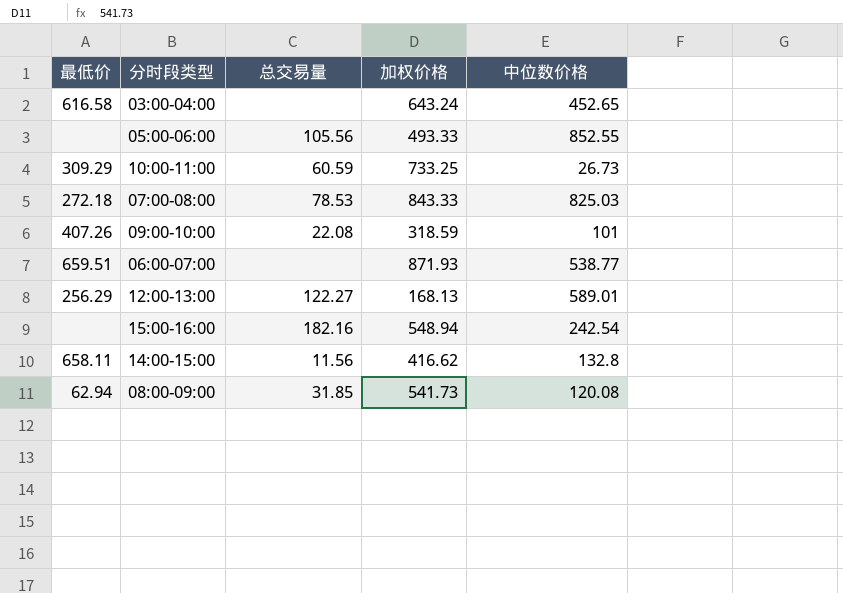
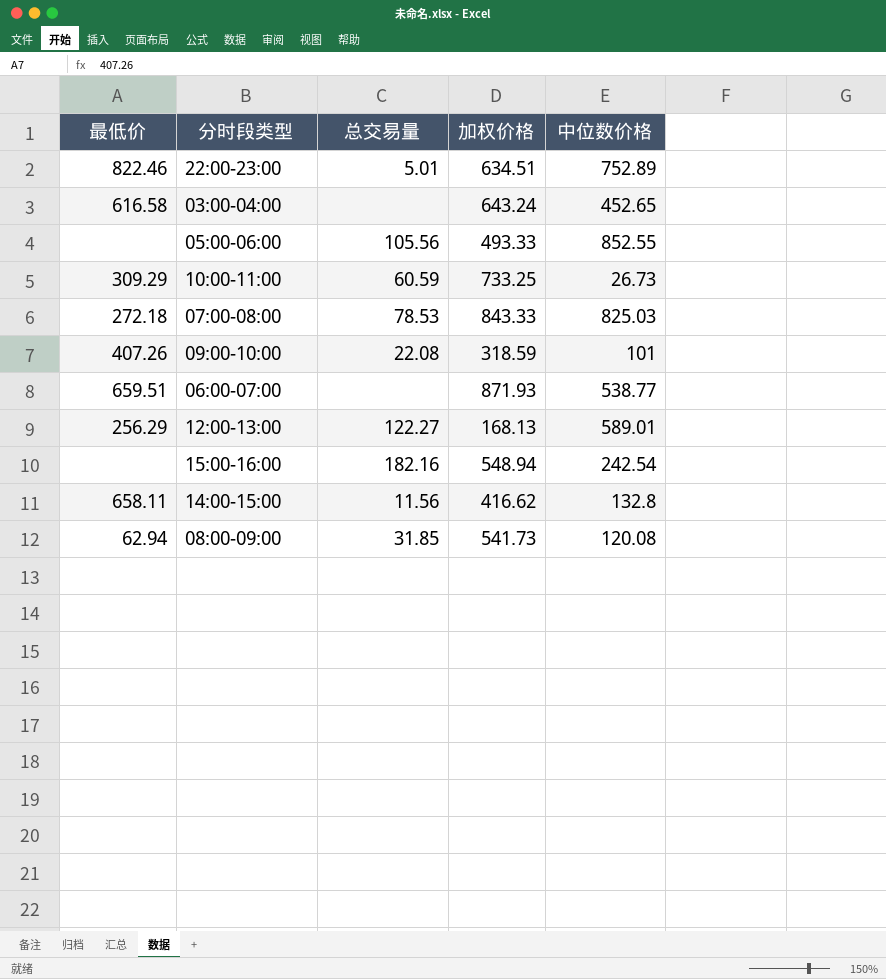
row 22:00-23:00: none -> 822.46 | 5.01 | 634.51 | 752.89

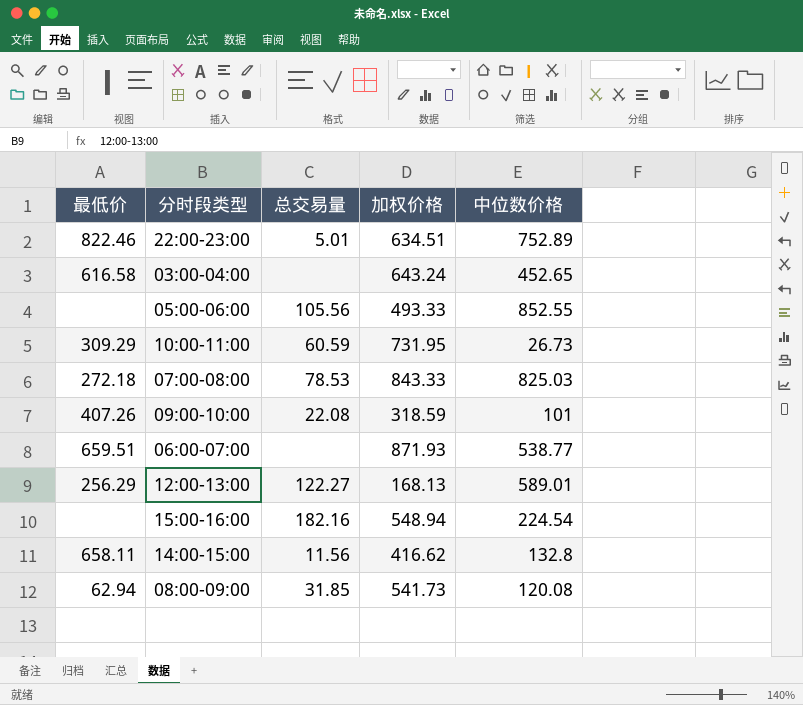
10:00-11:00 | 加权价格: 733.25 -> 731.95
15:00-16:00 | 中位数价格: 242.54 -> 224.54

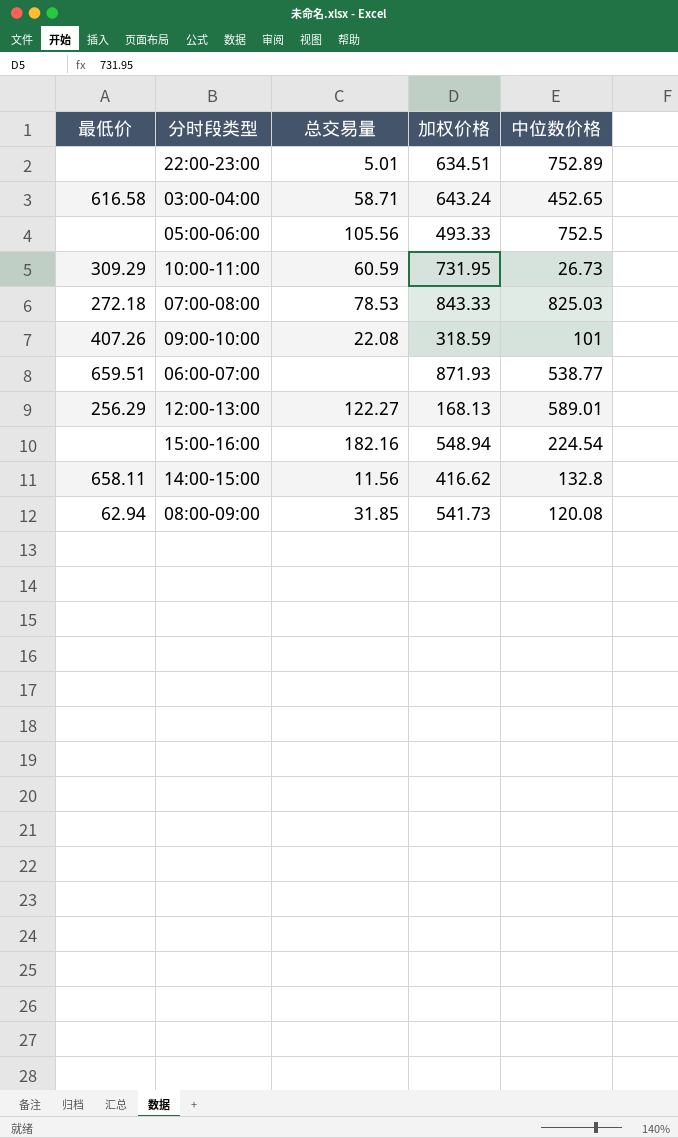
22:00-23:00 | 最低价: 822.46 -> none
03:00-04:00 | 总交易量: none -> 58.71
05:00-06:00 | 中位数价格: 852.55 -> 752.5

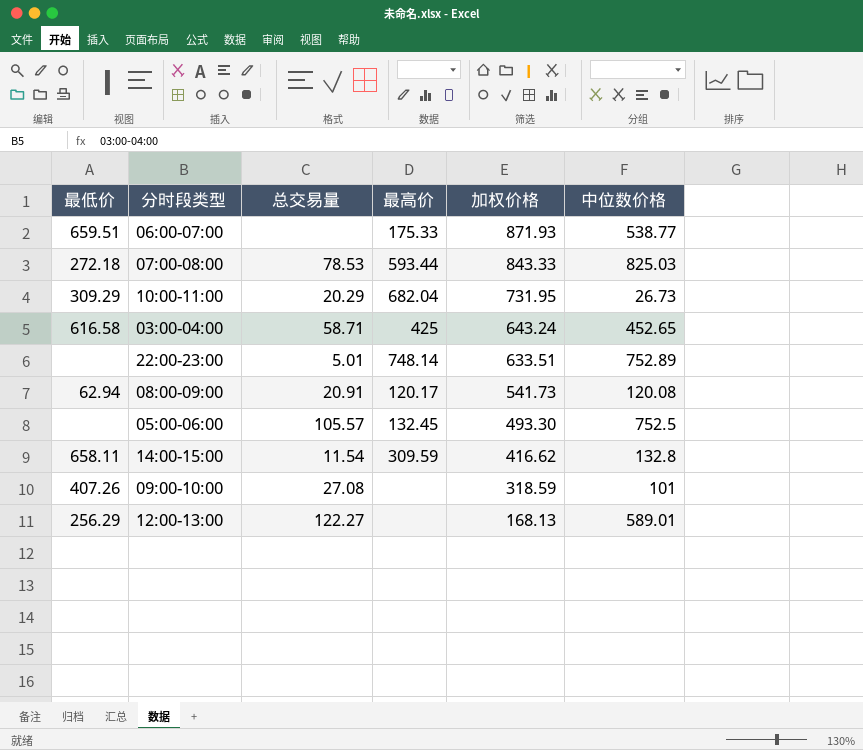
row order: none -> 加权价格 descending
column 最高价 | position: none -> 4
row 15:00-16:00: none | 182.16 | 548.94 | 224.54 -> none
10:00-11:00 | 总交易量: 60.59 -> 20.29
22:00-23:00 | 加权价格: 634.51 -> 633.51
08:00-09:00 | 总交易量: 31.85 -> 20.91
05:00-06:00 | 总交易量: 105.56 -> 105.57
05:00-06:00 | 加权价格: 493.33 -> 493.30
14:00-15:00 | 总交易量: 11.56 -> 11.54
09:00-10:00 | 总交易量: 22.08 -> 27.08

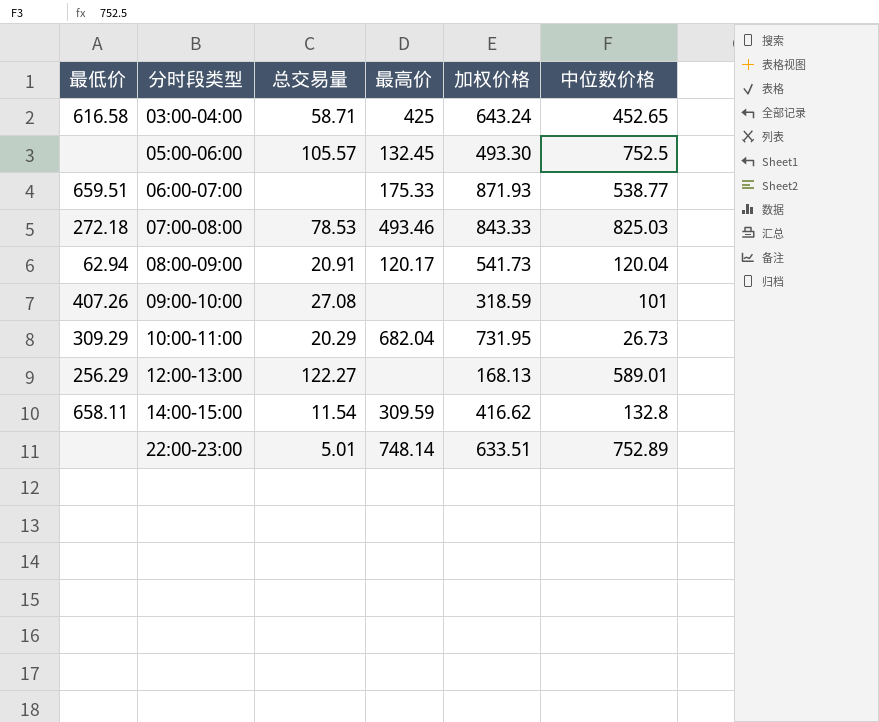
row order: 加权价格 descending -> 分时段类型 ascending
07:00-08:00 | 最高价: 593.44 -> 493.46
08:00-09:00 | 中位数价格: 120.08 -> 120.04

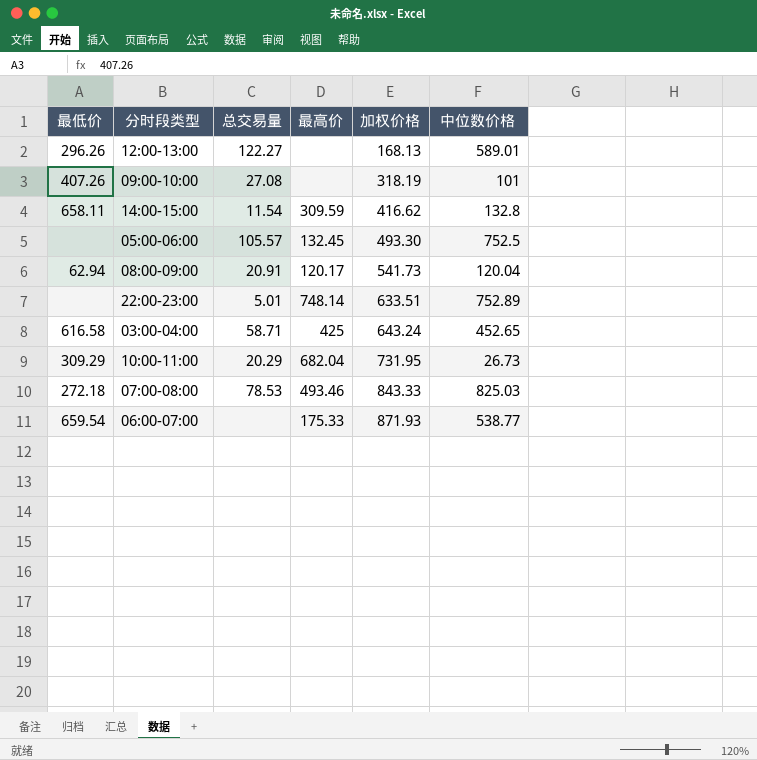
row order: 分时段类型 ascending -> 加权价格 ascending
12:00-13:00 | 最低价: 256.29 -> 296.26
09:00-10:00 | 加权价格: 318.59 -> 318.19
06:00-07:00 | 最低价: 659.51 -> 659.54

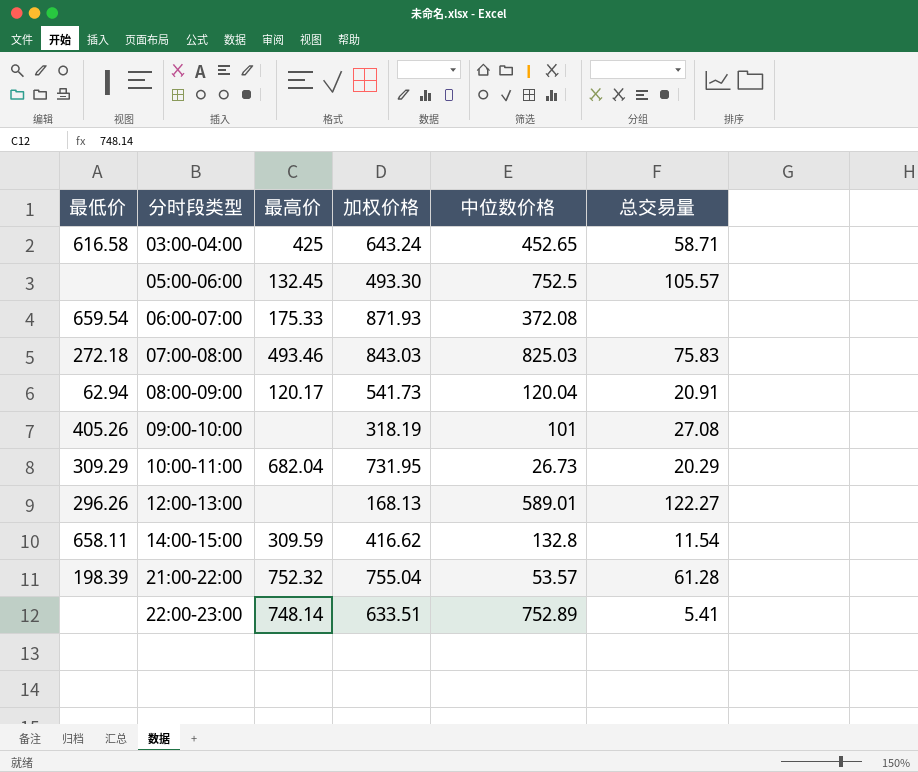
row order: 加权价格 ascending -> 分时段类型 ascending
column 总交易量 | position: 3 -> 6
06:00-07:00 | 中位数价格: 538.77 -> 372.08
07:00-08:00 | 加权价格: 843.33 -> 843.03
07:00-08:00 | 总交易量: 78.53 -> 75.83
09:00-10:00 | 最低价: 407.26 -> 405.26
row 21:00-22:00: none -> 198.39 | 752.32 | 755.04 | 53.57 | 61.28
22:00-23:00 | 总交易量: 5.01 -> 5.41

